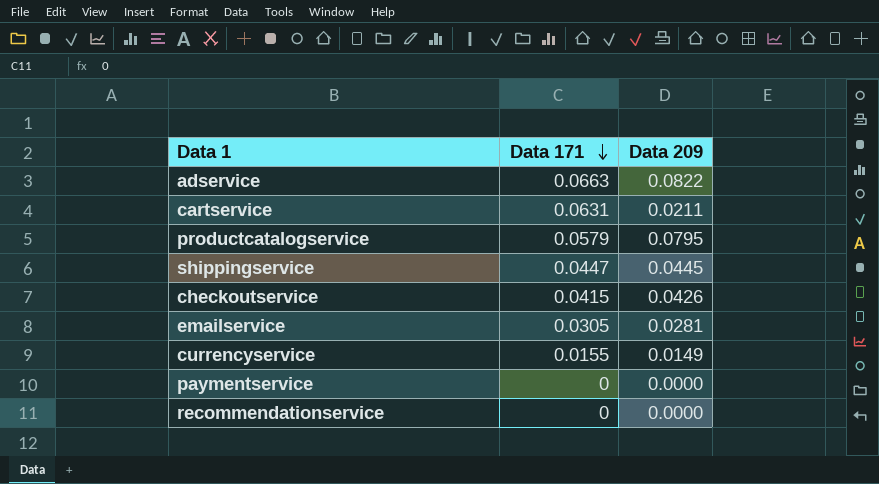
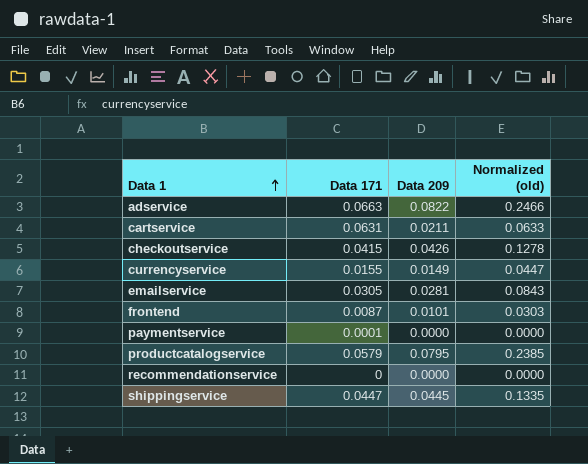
row order: Data 171 descending -> Data 1 ascending
column Normalized (old) | formula: none -> [Data 209] * 3
row frontend: none -> 0.0087 | 0.0101 | 0.0303
paymentservice | Data 171: 0 -> 0.0001

